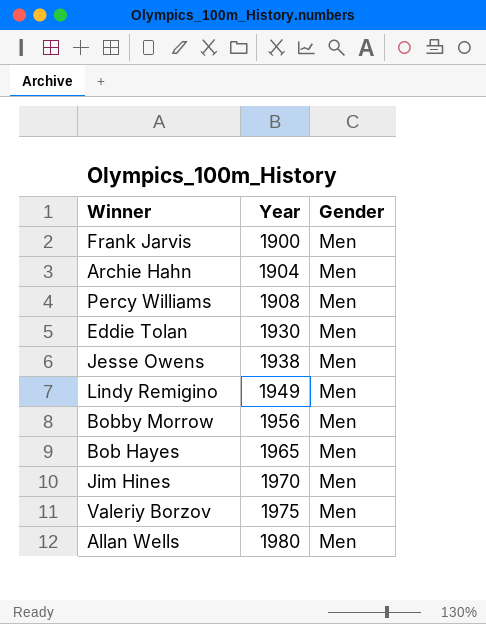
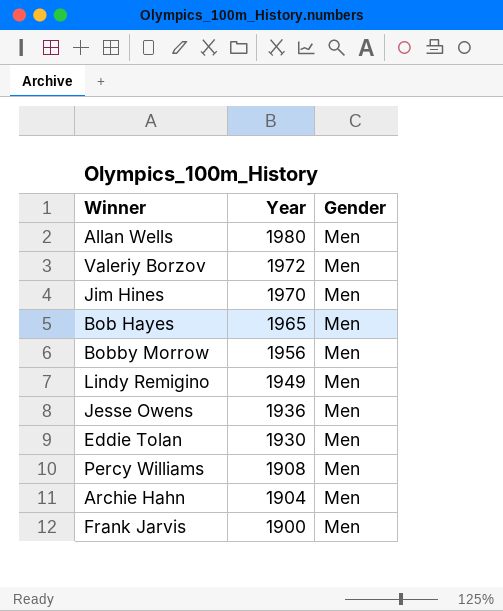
row order: Year ascending -> Year descending
Valeriy Borzov | Year: 1975 -> 1972
Jesse Owens | Year: 1938 -> 1936

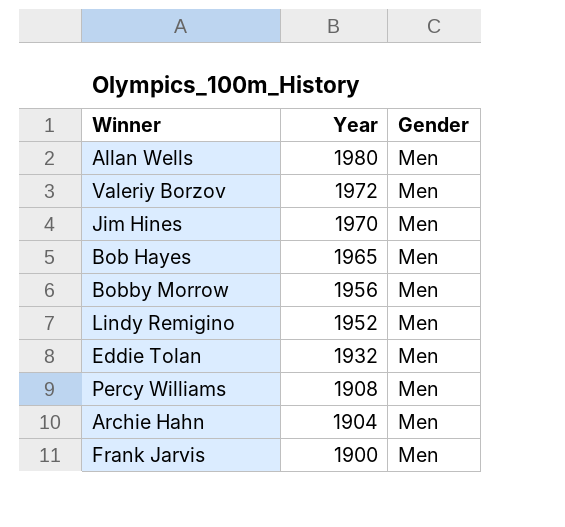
row Jesse Owens: 1936 | Men -> none
Lindy Remigino | Year: 1949 -> 1952
Eddie Tolan | Year: 1930 -> 1932

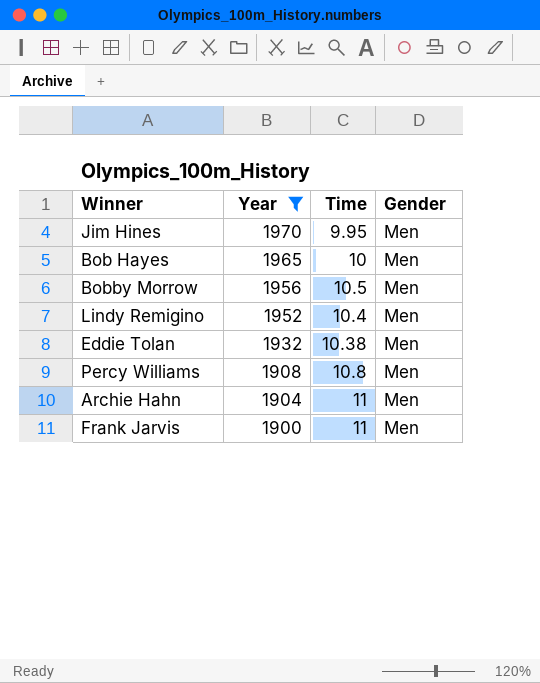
filter: none -> Year <= 1970
column Time | position: none -> 3

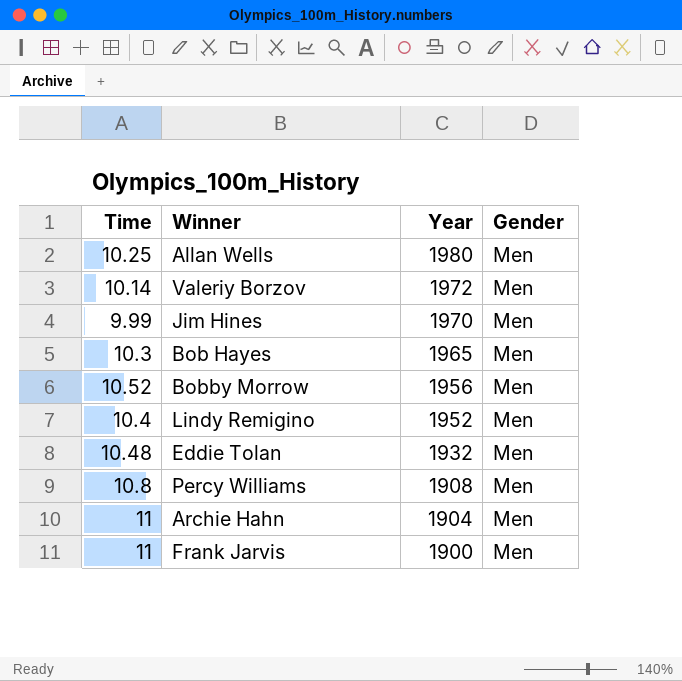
filter: Year <= 1970 -> none
column Time | position: 3 -> 1
Jim Hines | Time: 9.95 -> 9.99
Bob Hayes | Time: 10 -> 10.3
Bobby Morrow | Time: 10.5 -> 10.52
Eddie Tolan | Time: 10.38 -> 10.48

